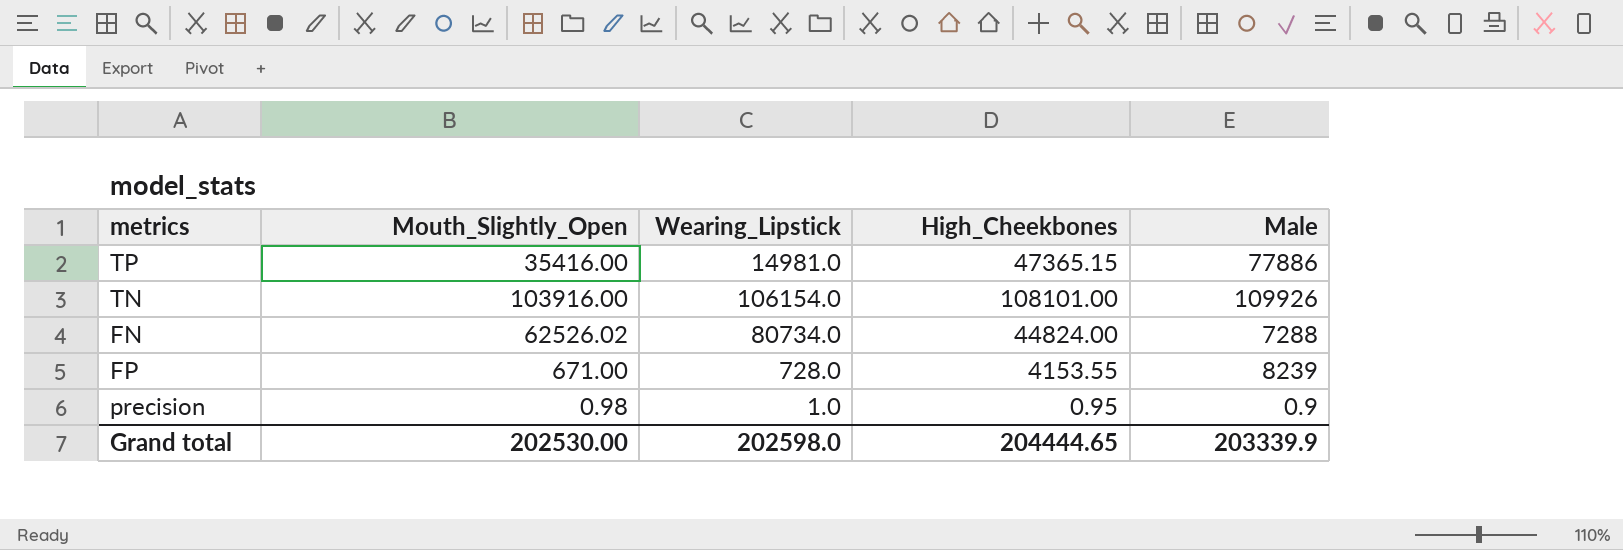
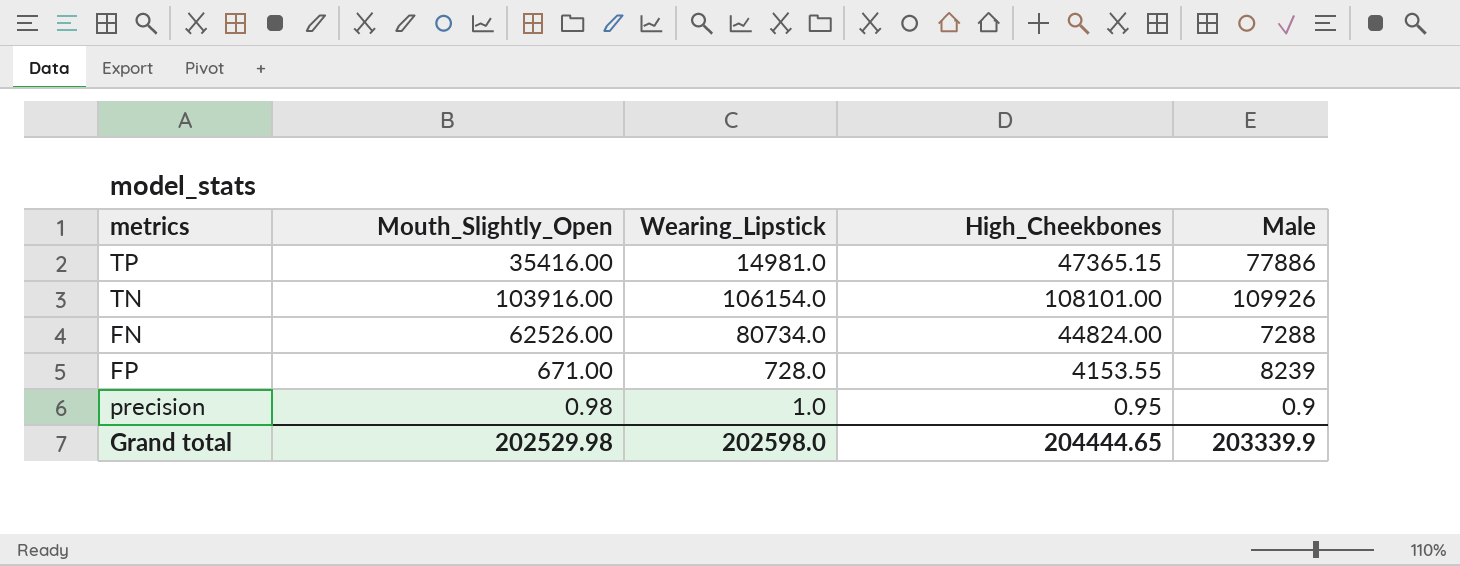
FN | Mouth_Slightly_Open: 62526.02 -> 62526.00
Grand total | Mouth_Slightly_Open: 202530.00 -> 202529.98

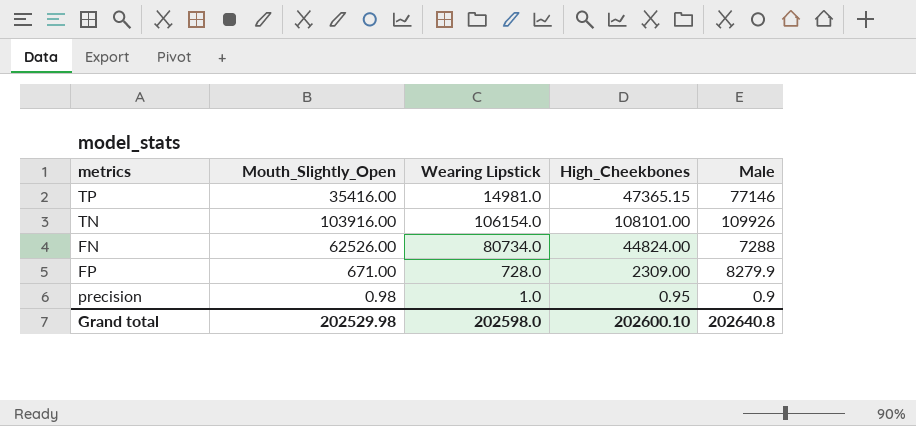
column name: Wearing_Lipstick -> Wearing Lipstick
TP | Male: 77886 -> 77146
FP | High_Cheekbones: 4153.55 -> 2309.00
FP | Male: 8239 -> 8279.9
Grand total | High_Cheekbones: 204444.65 -> 202600.10
Grand total | Male: 203339.9 -> 202640.8

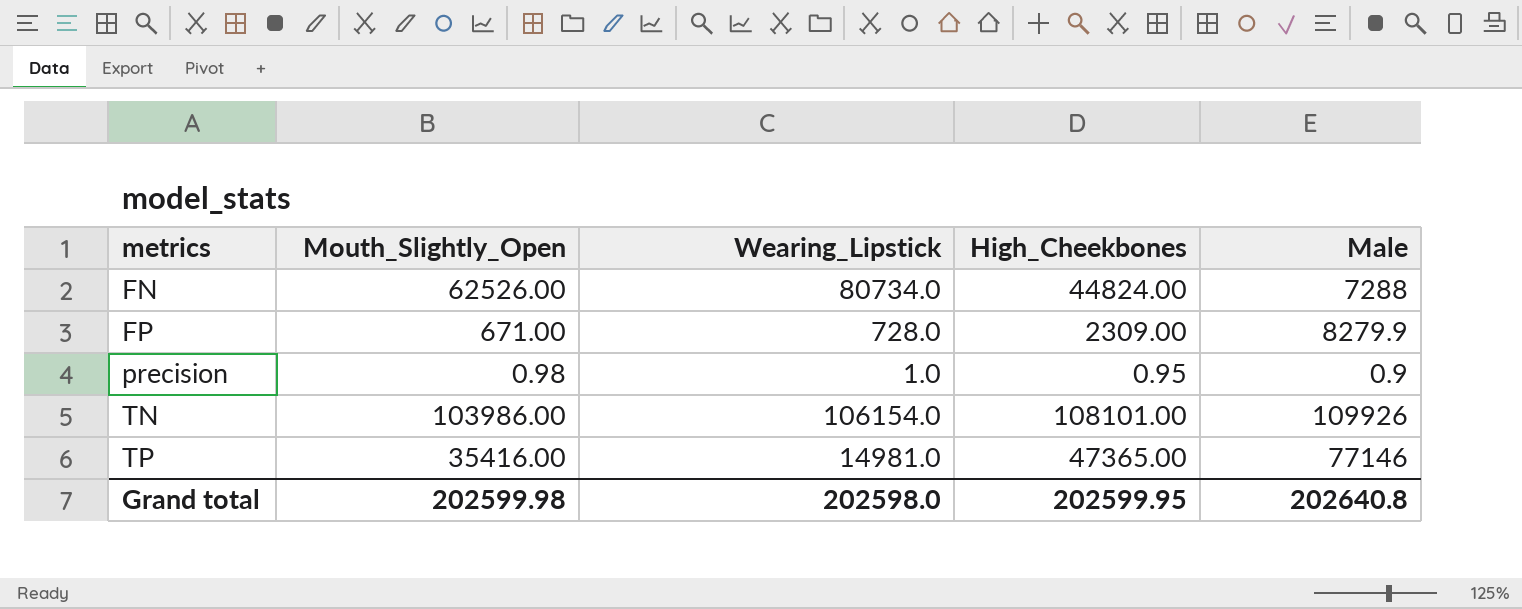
row order: none -> metrics ascending
column name: Wearing Lipstick -> Wearing_Lipstick
TN | Mouth_Slightly_Open: 103916.00 -> 103986.00
TP | High_Cheekbones: 47365.15 -> 47365.00
Grand total | Mouth_Slightly_Open: 202529.98 -> 202599.98
Grand total | High_Cheekbones: 202600.10 -> 202599.95

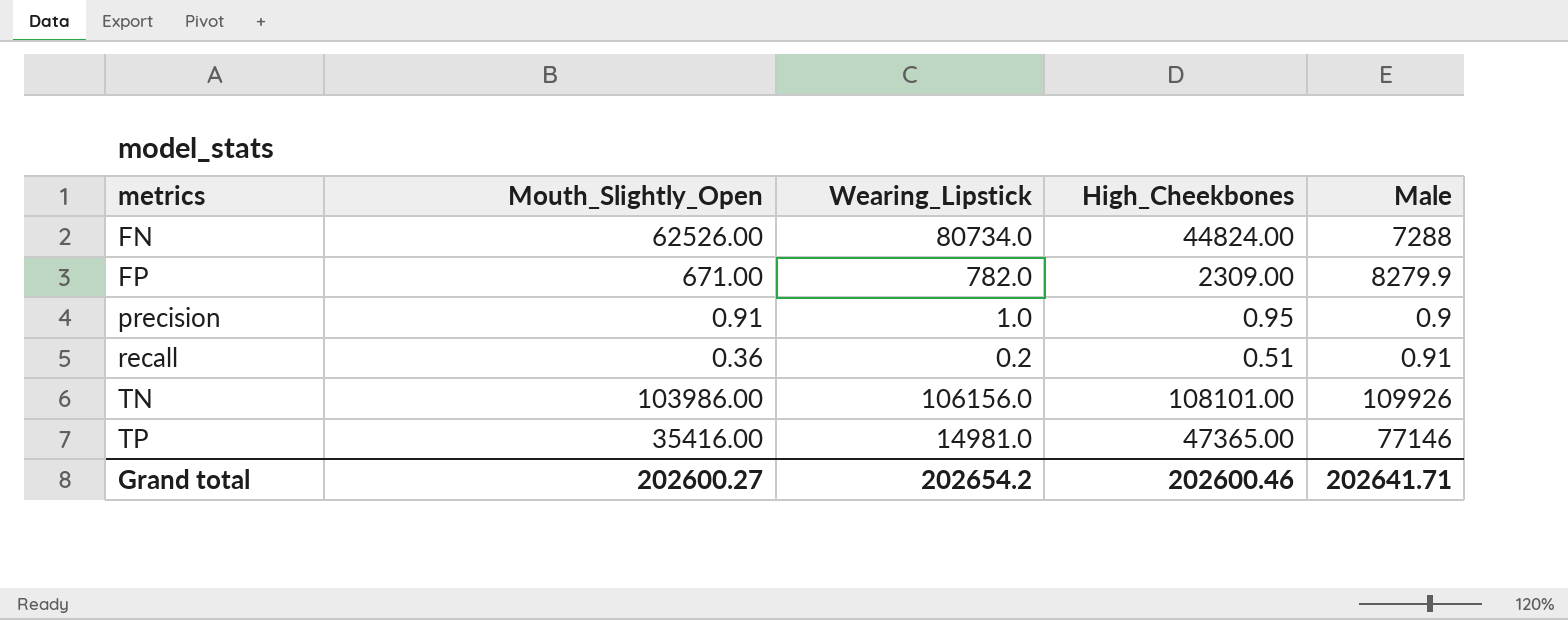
FP | Wearing_Lipstick: 728.0 -> 782.0
precision | Mouth_Slightly_Open: 0.98 -> 0.91
row recall: none -> 0.36 | 0.2 | 0.51 | 0.91
TN | Wearing_Lipstick: 106154.0 -> 106156.0
Grand total | Mouth_Slightly_Open: 202599.98 -> 202600.27
Grand total | Wearing_Lipstick: 202598.0 -> 202654.2
Grand total | High_Cheekbones: 202599.95 -> 202600.46
Grand total | Male: 202640.8 -> 202641.71

